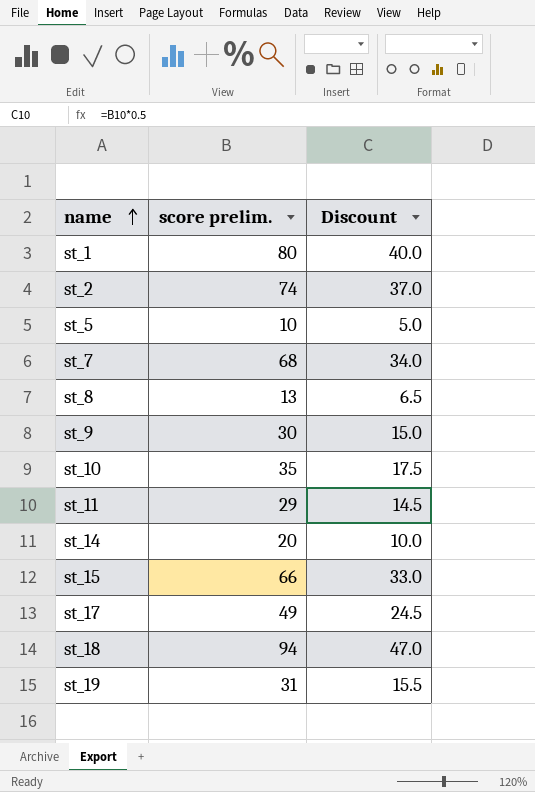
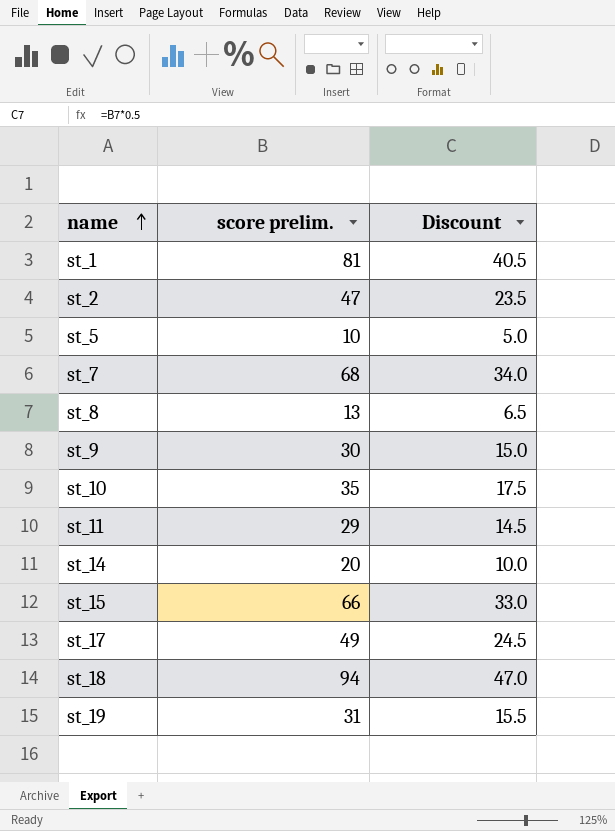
st_1 | score prelim.: 80 -> 81
st_1 | Discount: 40.0 -> 40.5
st_2 | score prelim.: 74 -> 47
st_2 | Discount: 37.0 -> 23.5

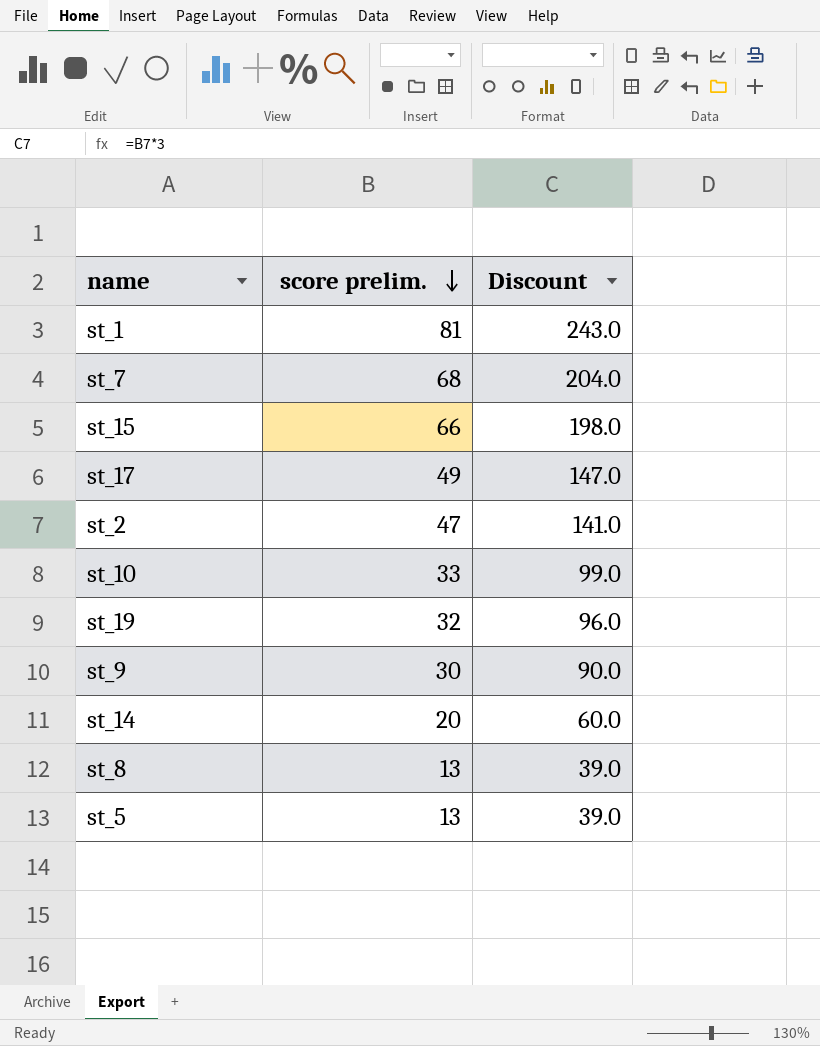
row order: name ascending -> score prelim. descending
column Discount | formula: [score prelim.] * 0.5 -> [score prelim.] * 3
row st_11: 29 | 14.5 -> none
row st_18: 94 | 47.0 -> none
st_10 | score prelim.: 35 -> 33
st_19 | score prelim.: 31 -> 32
st_5 | score prelim.: 10 -> 13

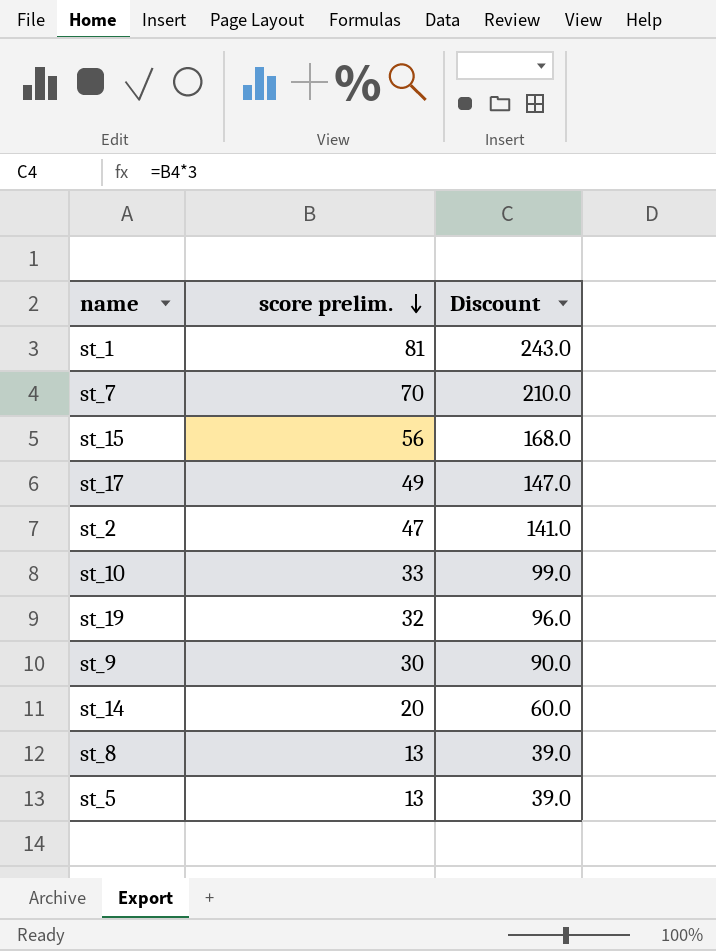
st_7 | score prelim.: 68 -> 70
st_7 | Discount: 204.0 -> 210.0
st_15 | score prelim.: 66 -> 56
st_15 | Discount: 198.0 -> 168.0

